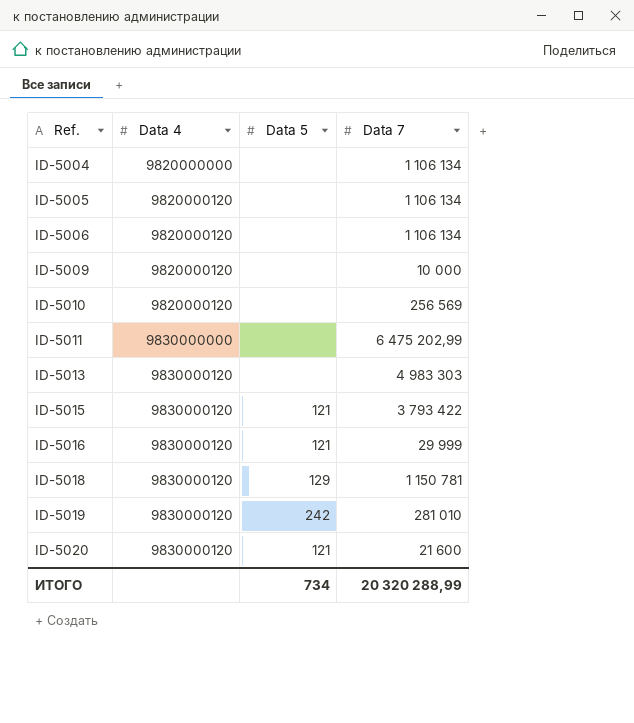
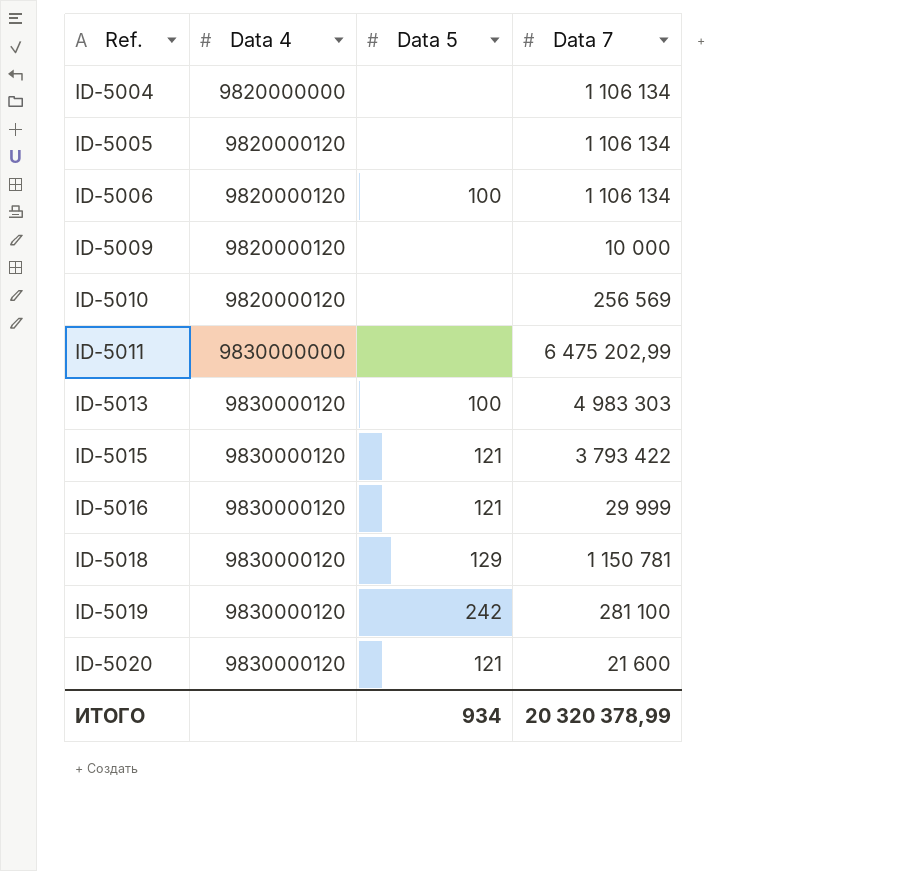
ID-5006 | Data 5: none -> 100
ID-5013 | Data 5: none -> 100
ID-5019 | Data 7: 281 010 -> 281 100
ИТОГО | Data 5: 734 -> 934
ИТОГО | Data 7: 20 320 288,99 -> 20 320 378,99

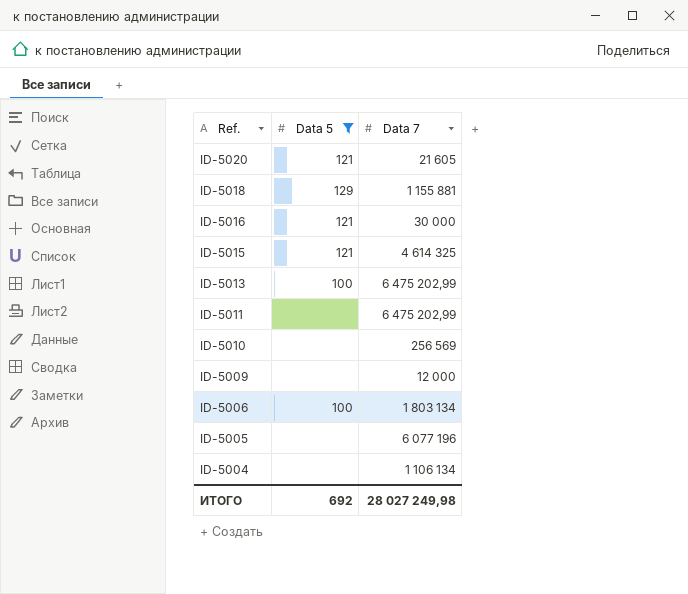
filter: none -> Data 5 != 242
row order: Ref. ascending -> Ref. descending
column Data 4 | position: 2 -> none
ID-5020 | Data 7: 21 600 -> 21 605
ID-5018 | Data 7: 1 150 781 -> 1 155 881
ID-5016 | Data 7: 29 999 -> 30 000
ID-5015 | Data 7: 3 793 422 -> 4 614 325
ID-5013 | Data 7: 4 983 303 -> 6 475 202,99
ID-5009 | Data 7: 10 000 -> 12 000
ID-5006 | Data 7: 1 106 134 -> 1 803 134
ID-5005 | Data 7: 1 106 134 -> 6 077 196
ИТОГО | Data 5: 934 -> 692
ИТОГО | Data 7: 20 320 378,99 -> 28 027 249,98

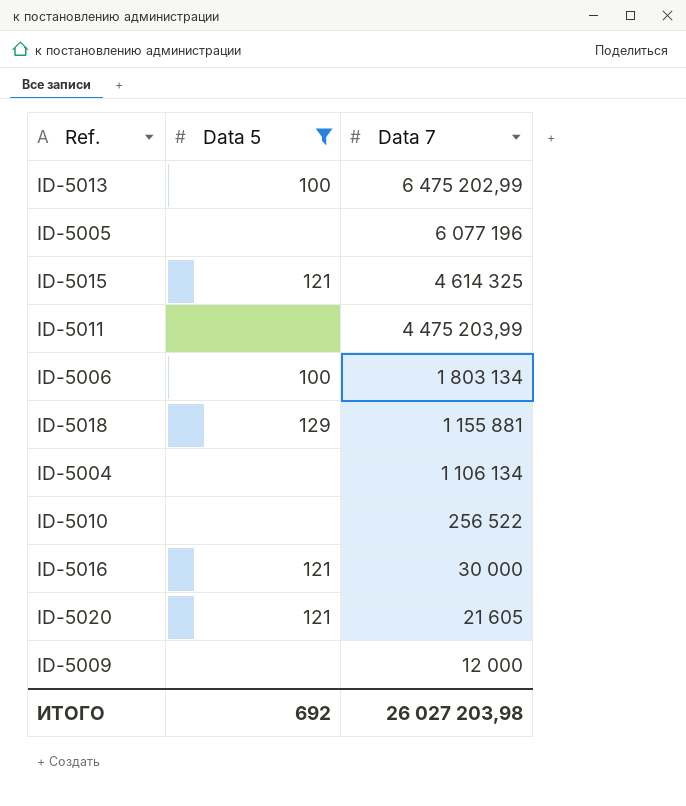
row order: Ref. descending -> Data 7 descending
ID-5011 | Data 7: 6 475 202,99 -> 4 475 203,99
ID-5010 | Data 7: 256 569 -> 256 522
ИТОГО | Data 7: 28 027 249,98 -> 26 027 203,98

